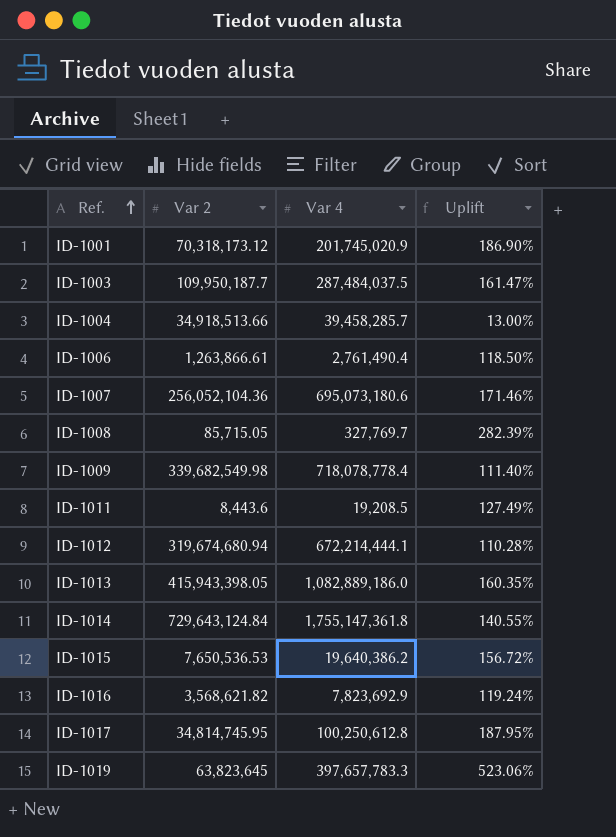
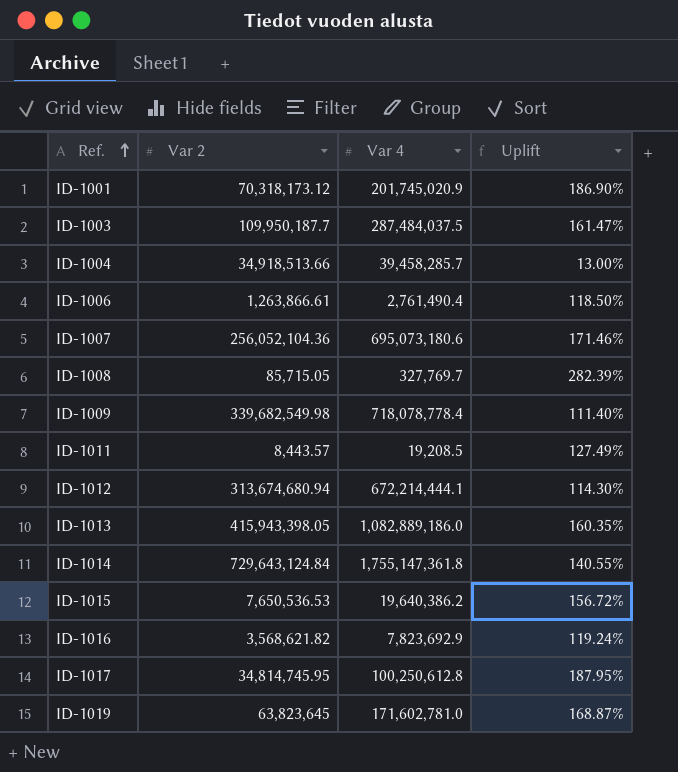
ID-1011 | Var 2: 8,443.6 -> 8,443.57
ID-1012 | Var 2: 319,674,680.94 -> 313,674,680.94
ID-1012 | Uplift: 110.28% -> 114.30%
ID-1019 | Var 4: 397,657,783.3 -> 171,602,781.0
ID-1019 | Uplift: 523.06% -> 168.87%

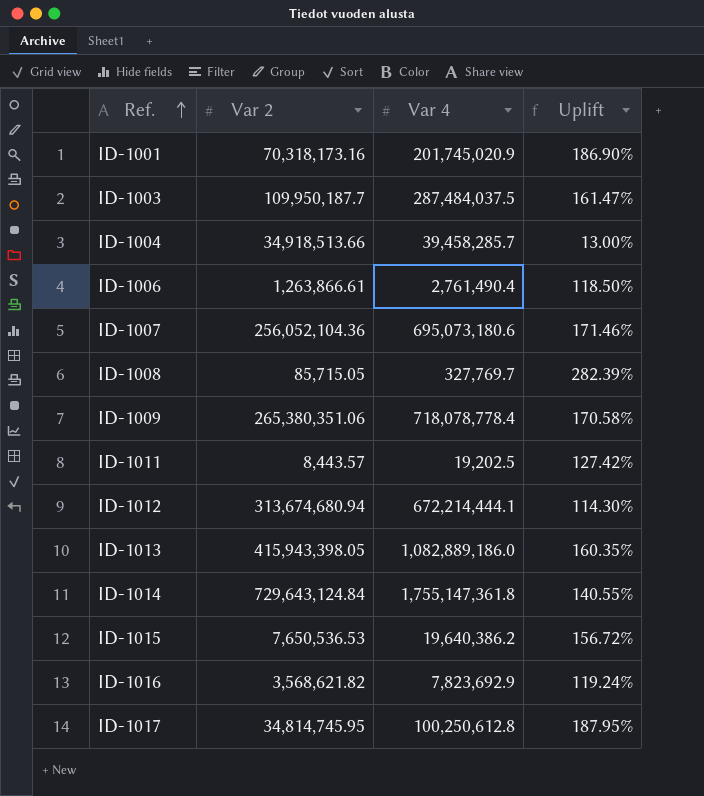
row ID-1019: 63,823,645 | 171,602,781.0 | 168.87% -> none
ID-1001 | Var 2: 70,318,173.12 -> 70,318,173.16
ID-1009 | Var 2: 339,682,549.98 -> 265,380,351.06
ID-1009 | Uplift: 111.40% -> 170.58%
ID-1011 | Var 4: 19,208.5 -> 19,202.5
ID-1011 | Uplift: 127.49% -> 127.42%

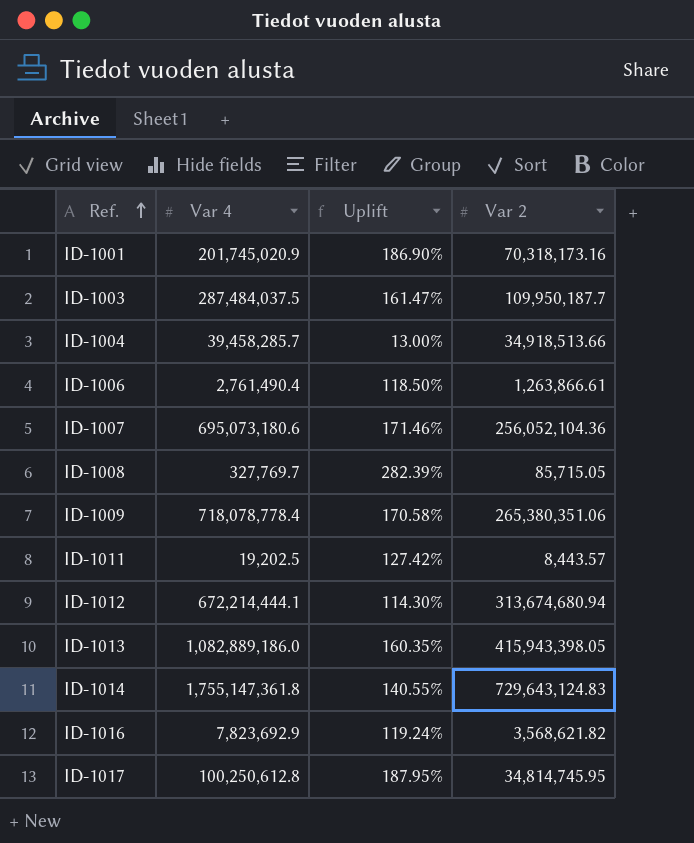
column Var 2 | position: 2 -> 4
row ID-1015: 7,650,536.53 | 19,640,386.2 | 156.72% -> none
ID-1014 | Var 2: 729,643,124.84 -> 729,643,124.83

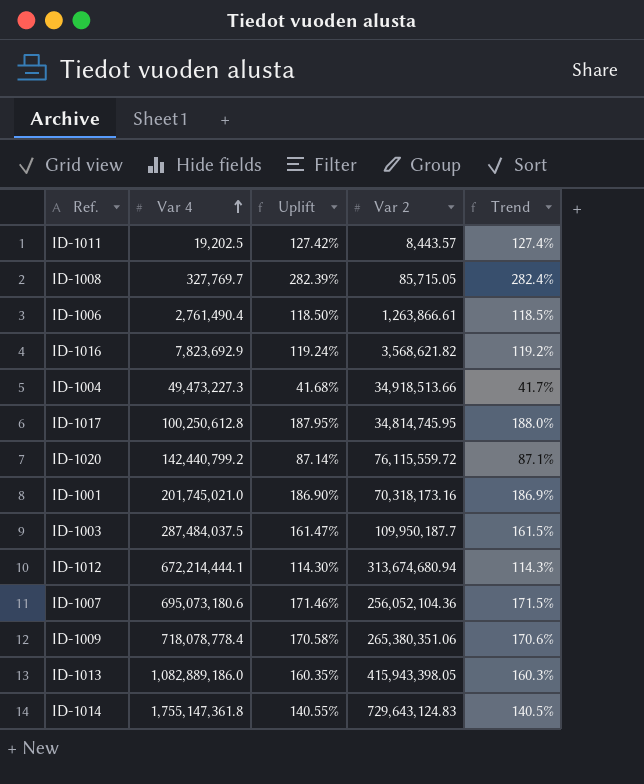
row order: Ref. ascending -> Var 4 ascending
column Trend | formula: none -> ([Var 4] - [Var 2]) / [Var 2]
ID-1004 | Var 4: 39,458,285.7 -> 49,473,227.3
ID-1004 | Uplift: 13.00% -> 41.68%
row ID-1020: none -> 142,440,799.2 | 87.14% | 76,115,559.72 | 87.1%
ID-1001 | Var 4: 201,745,020.9 -> 201,745,021.0

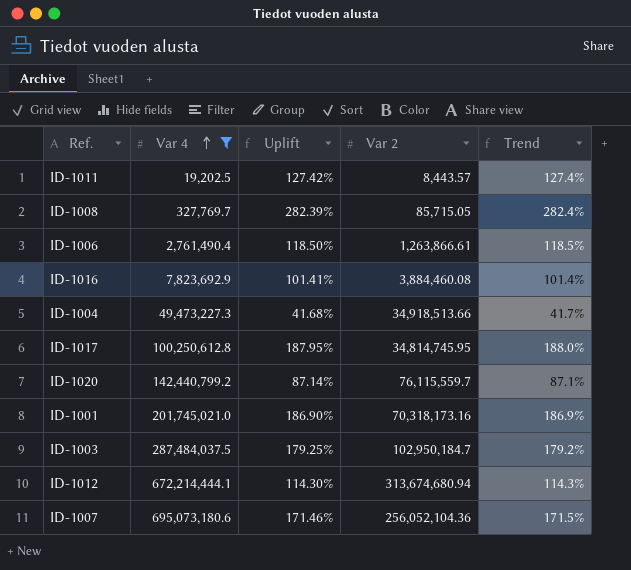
filter: none -> Var 4 <= 695,073,180.6
ID-1016 | Uplift: 119.24% -> 101.41%
ID-1016 | Var 2: 3,568,621.82 -> 3,884,460.08
ID-1016 | Trend: 119.2% -> 101.4%
ID-1020 | Var 2: 76,115,559.72 -> 76,115,559.7
ID-1003 | Uplift: 161.47% -> 179.25%
ID-1003 | Var 2: 109,950,187.7 -> 102,950,184.7
ID-1003 | Trend: 161.5% -> 179.2%

